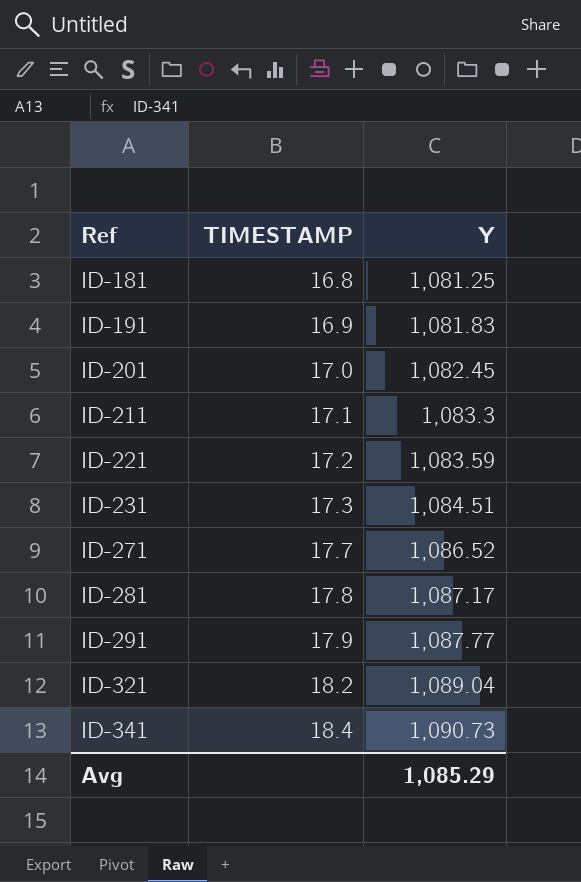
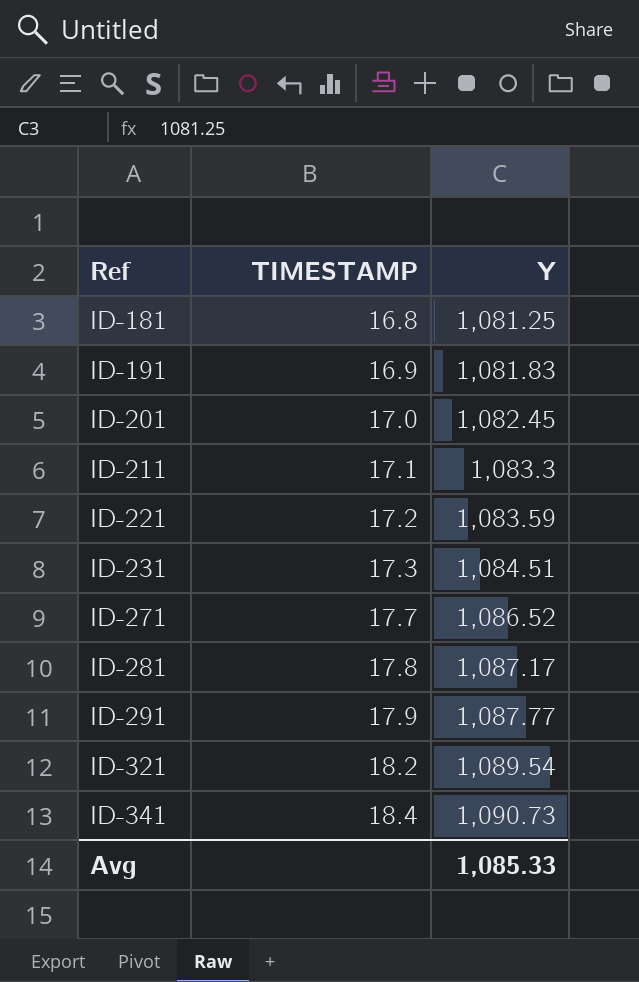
ID-321 | Y: 1,089.04 -> 1,089.54
Avg | Y: 1,085.29 -> 1,085.33

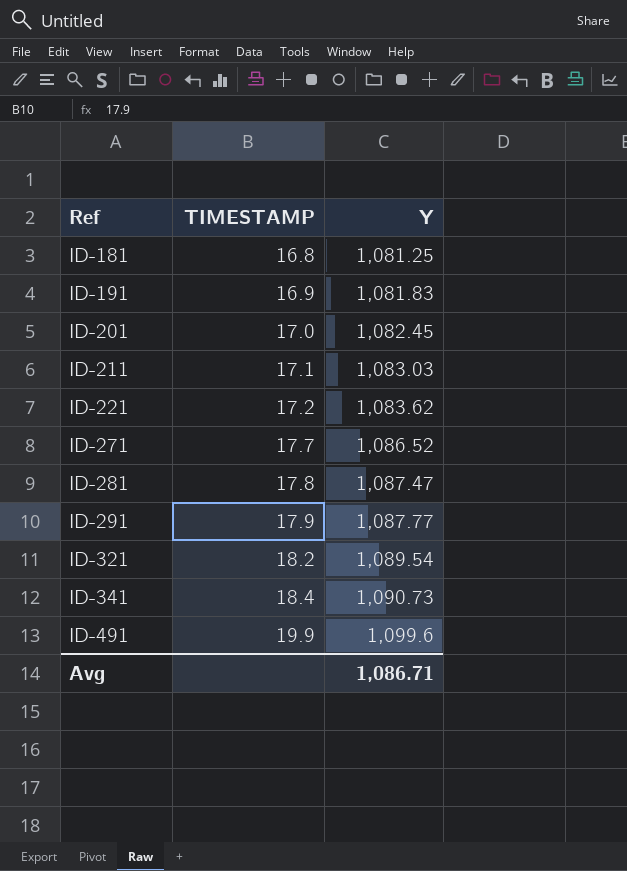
row ID-231: 17.3 | 1,084.51 -> none
ID-211 | Y: 1,083.3 -> 1,083.03
ID-221 | Y: 1,083.59 -> 1,083.62
ID-281 | Y: 1,087.17 -> 1,087.47
row ID-491: none -> 19.9 | 1,099.6
Avg | Y: 1,085.33 -> 1,086.71

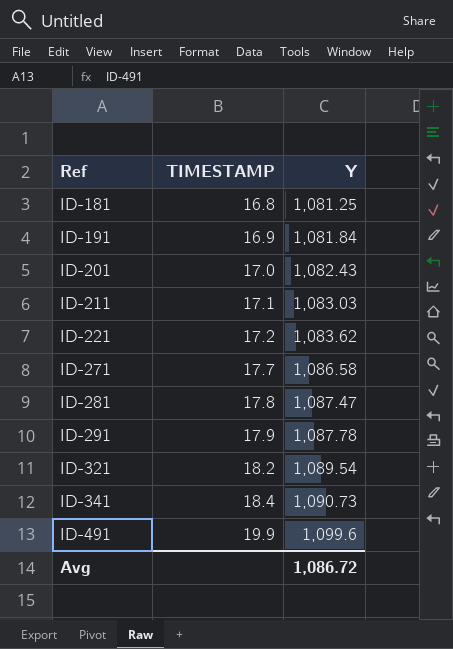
ID-191 | Y: 1,081.83 -> 1,081.84
ID-201 | Y: 1,082.45 -> 1,082.43
ID-271 | Y: 1,086.52 -> 1,086.58
ID-291 | Y: 1,087.77 -> 1,087.78
Avg | Y: 1,086.71 -> 1,086.72

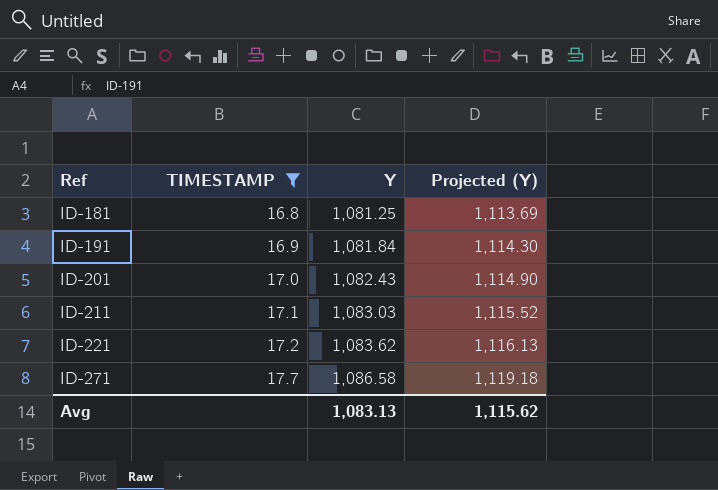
filter: none -> TIMESTAMP <= 17.7
column Projected (Y) | formula: none -> [Y] * 1.03
Avg | Y: 1,086.72 -> 1,083.13

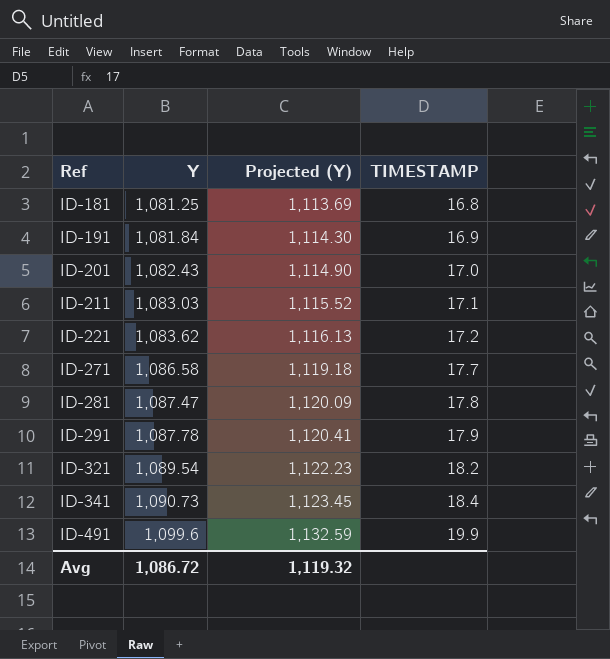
filter: TIMESTAMP <= 17.7 -> none
column TIMESTAMP | position: 2 -> 4
Avg | Y: 1,083.13 -> 1,086.72
Avg | Projected (Y): 1,115.62 -> 1,119.32

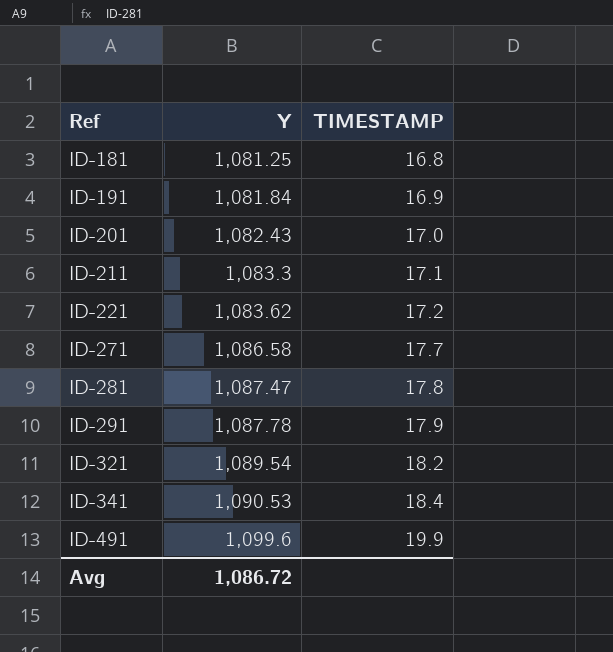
column Projected (Y) | formula: [Y] * 1.03 -> none
ID-211 | Y: 1,083.03 -> 1,083.3
ID-341 | Y: 1,090.73 -> 1,090.53

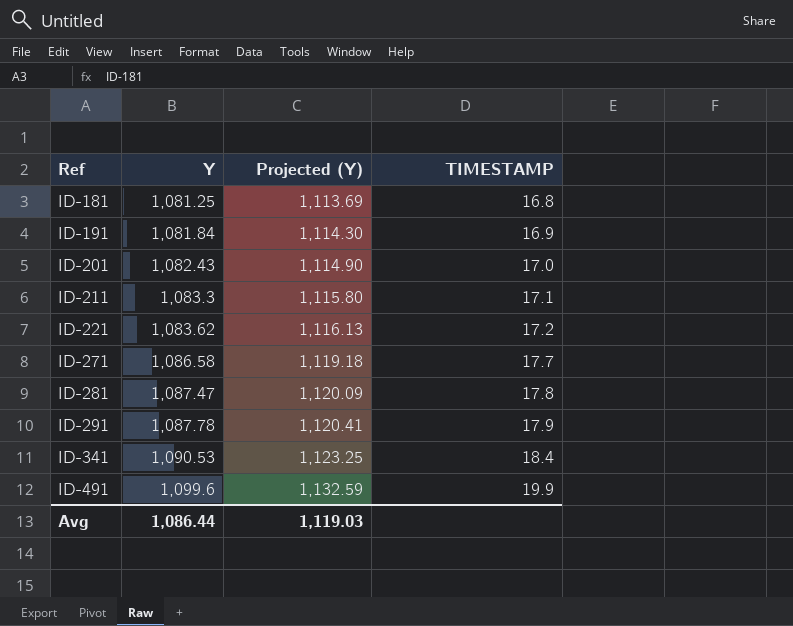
column Projected (Y) | formula: none -> [Y] * 1.03
row ID-321: 1,089.54 | 18.2 -> none
Avg | Y: 1,086.72 -> 1,086.44

